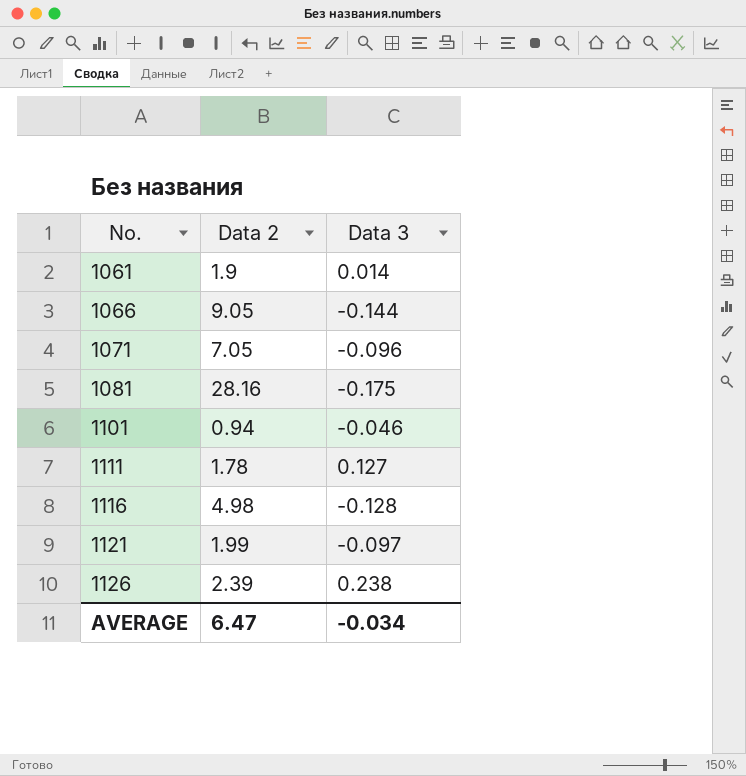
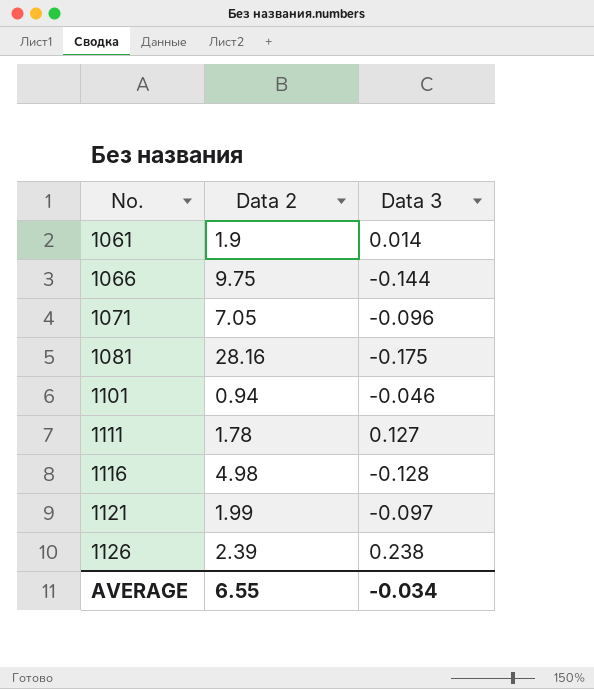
1066 | Data 2: 9.05 -> 9.75
AVERAGE | Data 2: 6.47 -> 6.55

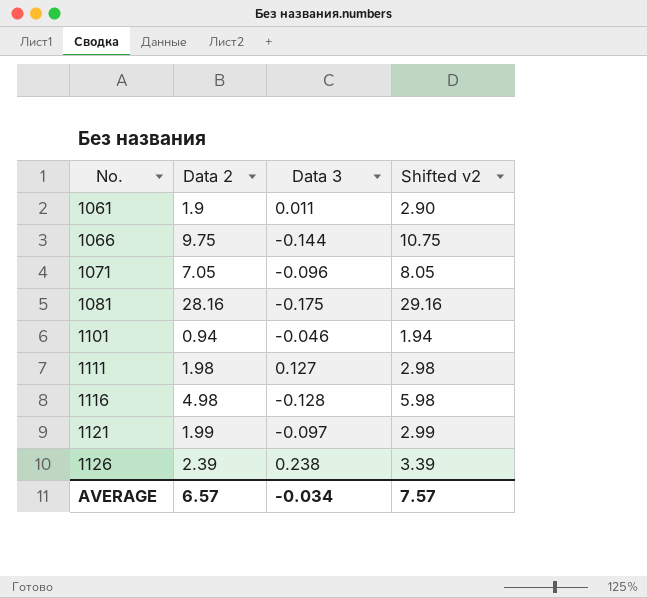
column Shifted v2 | formula: none -> [Data 2] + 1
1061 | Data 3: 0.014 -> 0.011
1111 | Data 2: 1.78 -> 1.98
AVERAGE | Data 2: 6.55 -> 6.57

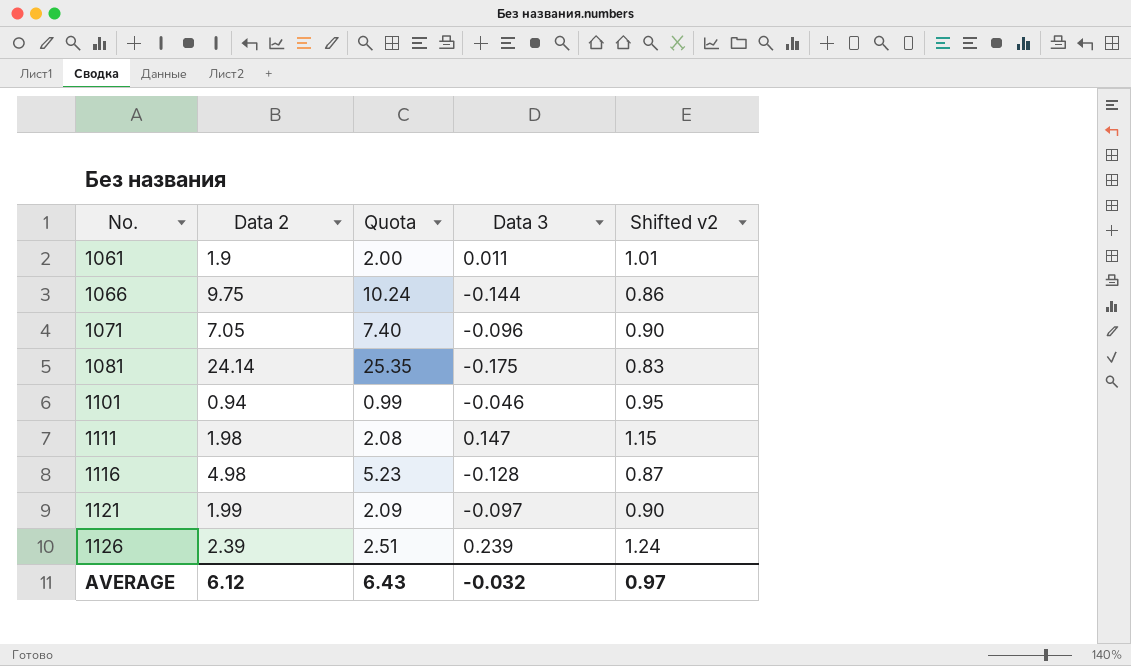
column Quota | formula: none -> [Data 2] * 1.05
column Shifted v2 | formula: [Data 2] + 1 -> [Data 3] + 1
1081 | Data 2: 28.16 -> 24.14
1111 | Data 3: 0.127 -> 0.147
1126 | Data 3: 0.238 -> 0.239
AVERAGE | Data 2: 6.57 -> 6.12
AVERAGE | Data 3: -0.034 -> -0.032
AVERAGE | Shifted v2: 7.57 -> 0.97

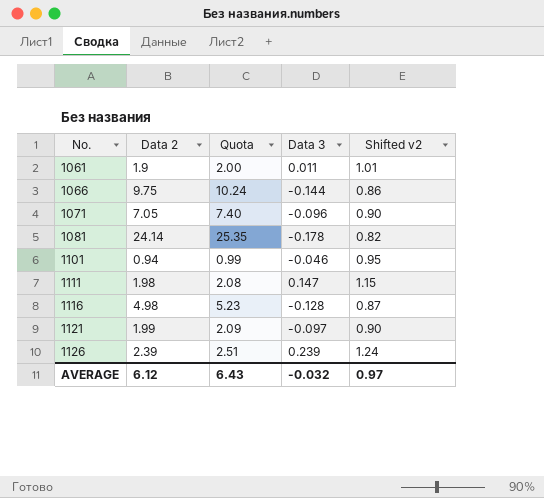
1081 | Data 3: -0.175 -> -0.178
1081 | Shifted v2: 0.83 -> 0.82

